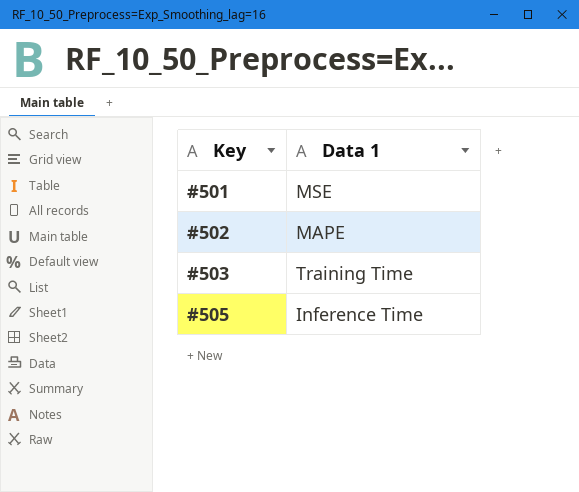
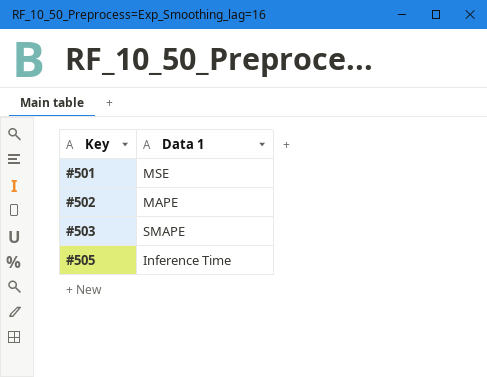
#503 | Data 1: Training Time -> SMAPE

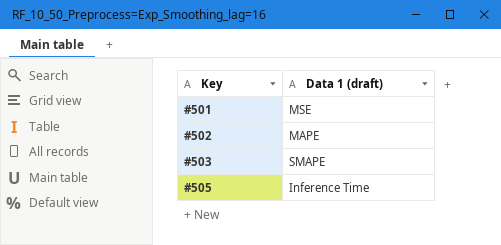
column name: Data 1 -> Data 1 (draft)

